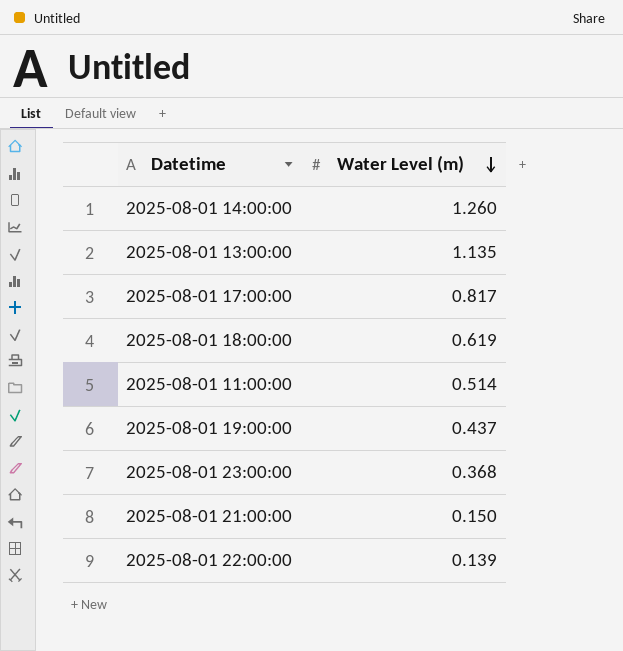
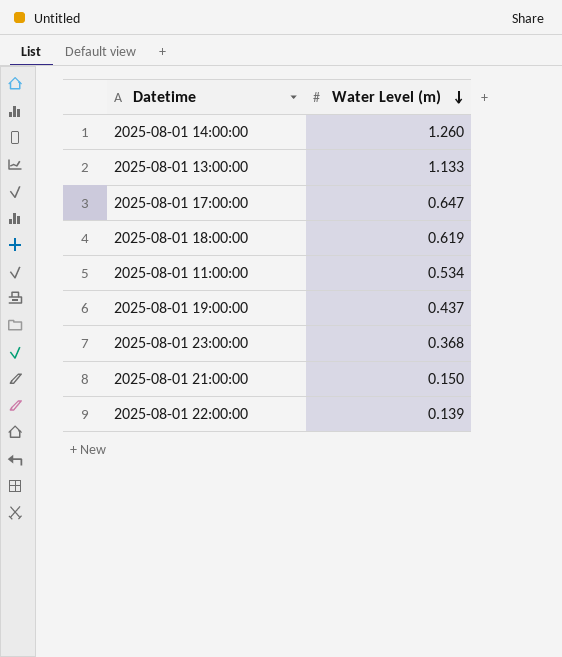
2025-08-01 13:00:00 | Water Level (m): 1.135 -> 1.133
2025-08-01 17:00:00 | Water Level (m): 0.817 -> 0.647
2025-08-01 11:00:00 | Water Level (m): 0.514 -> 0.534

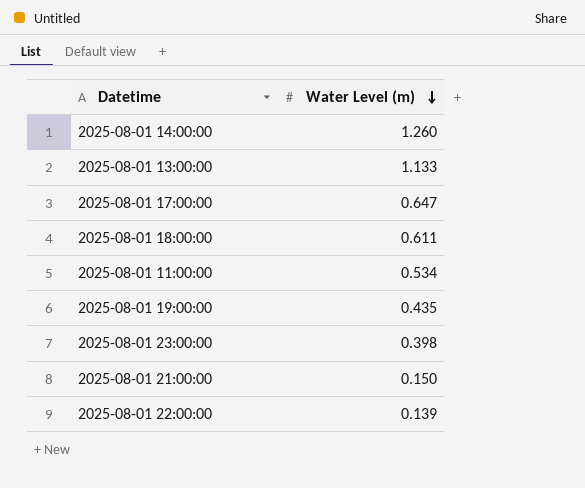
2025-08-01 18:00:00 | Water Level (m): 0.619 -> 0.611
2025-08-01 19:00:00 | Water Level (m): 0.437 -> 0.435
2025-08-01 23:00:00 | Water Level (m): 0.368 -> 0.398

